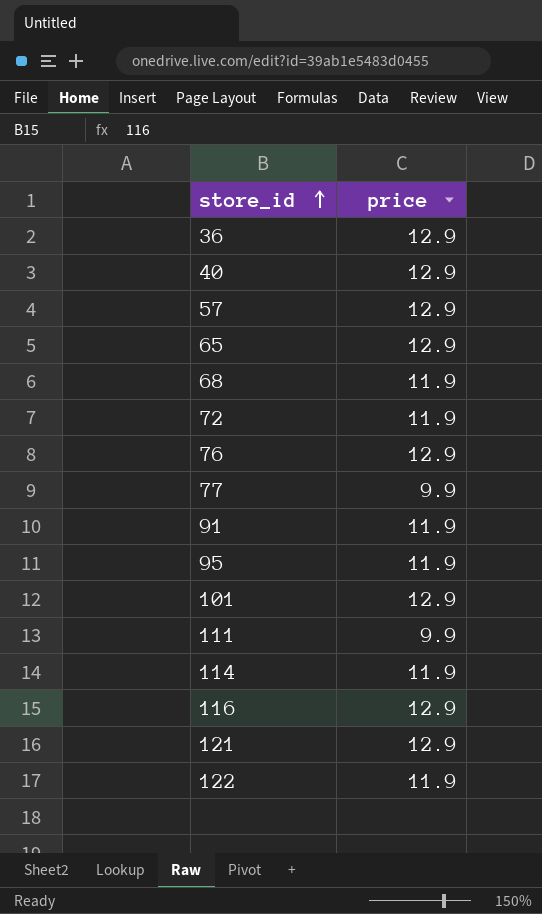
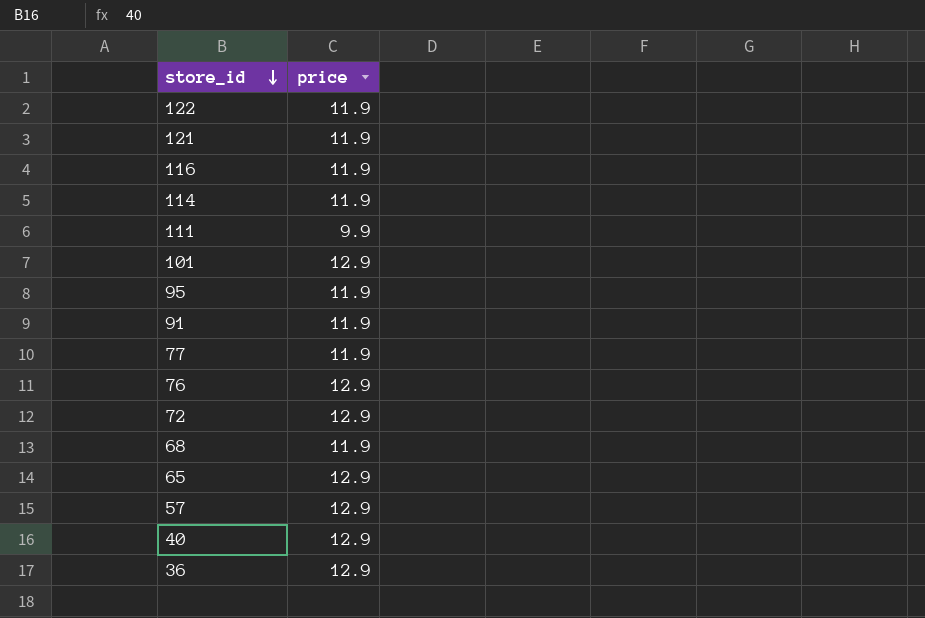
row order: store_id ascending -> store_id descending
121 | price: 12.9 -> 11.9
116 | price: 12.9 -> 11.9
77 | price: 9.9 -> 11.9
72 | price: 11.9 -> 12.9

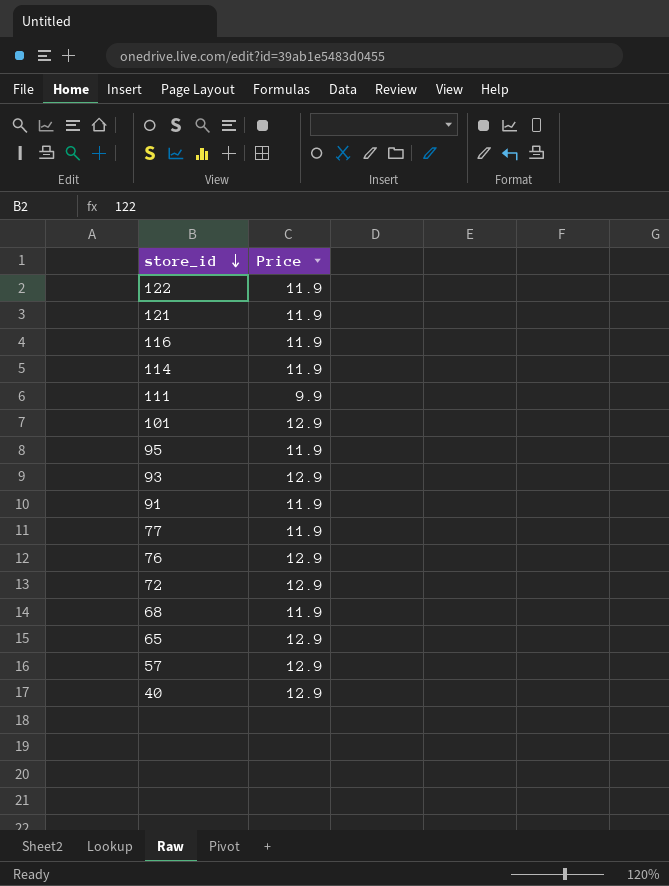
column name: price -> Price
row 36: 12.9 -> none
row 93: none -> 12.9

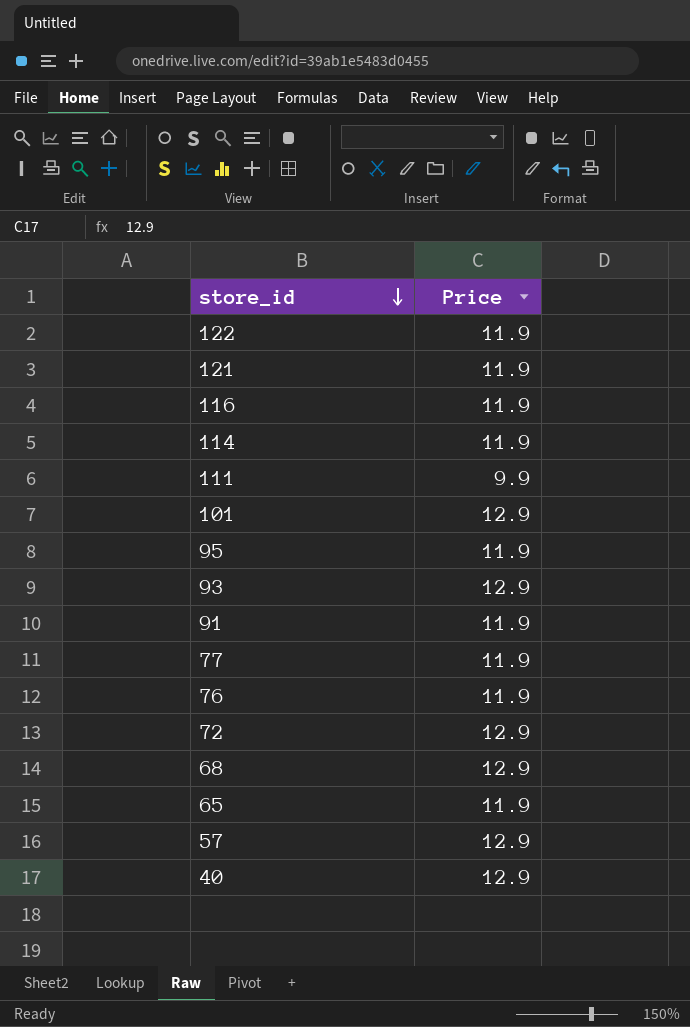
76 | Price: 12.9 -> 11.9
68 | Price: 11.9 -> 12.9
65 | Price: 12.9 -> 11.9

